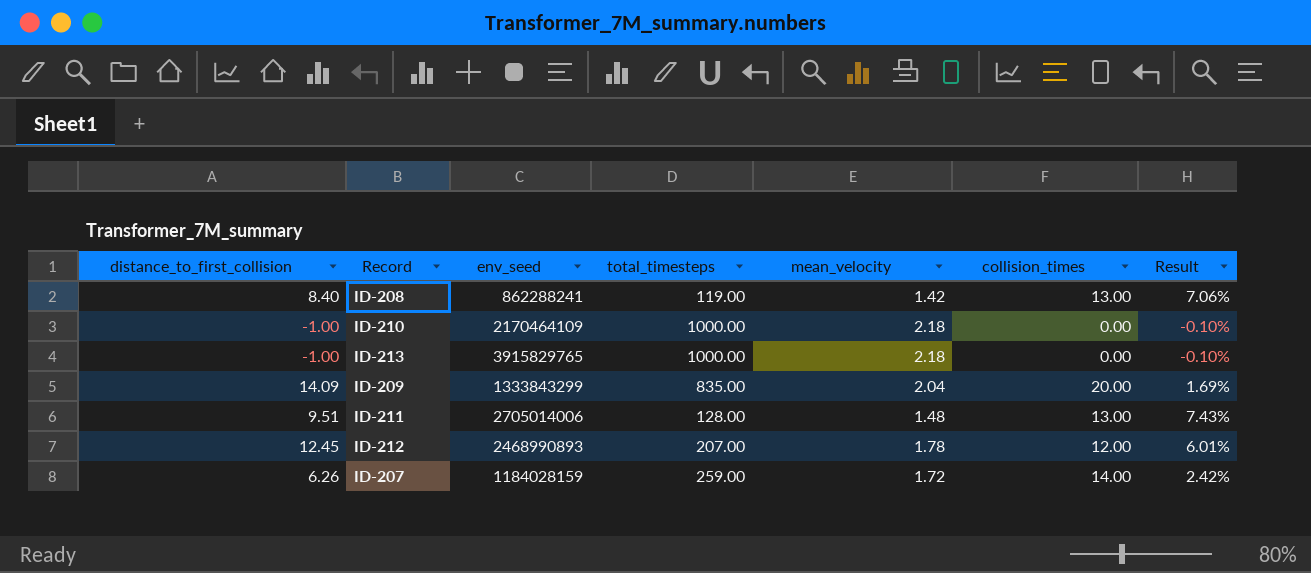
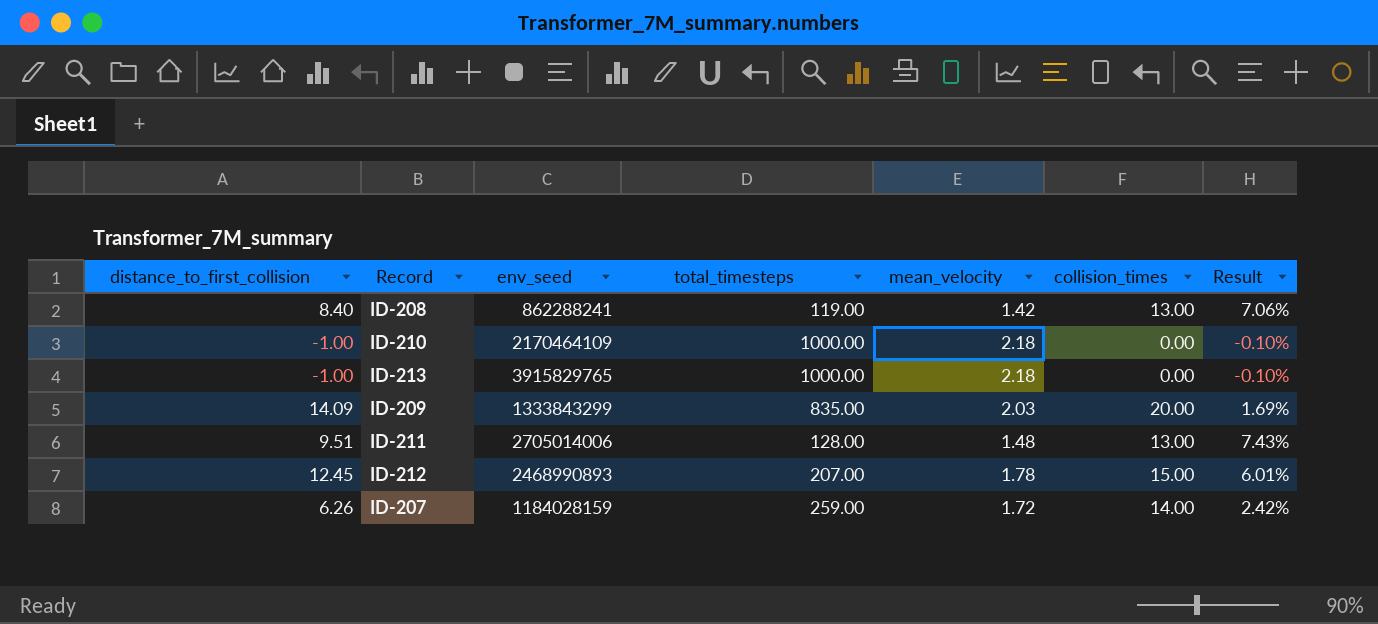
ID-209 | mean_velocity: 2.04 -> 2.03
ID-212 | collision_times: 12.00 -> 15.00

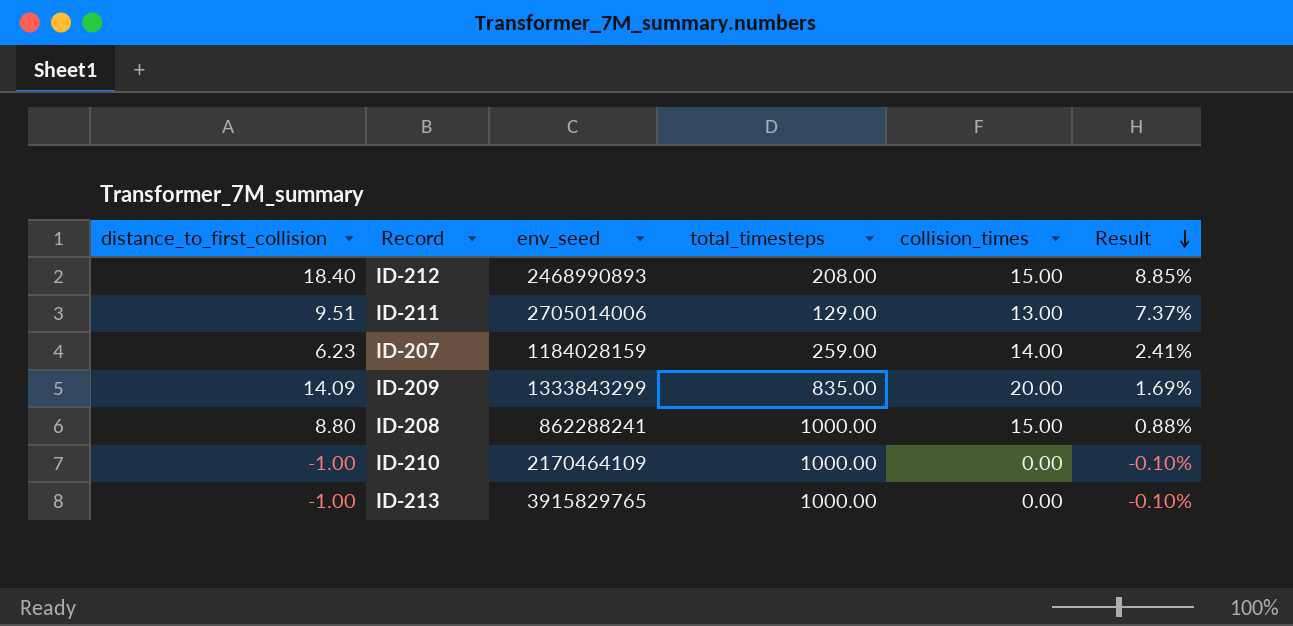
row order: none -> Result descending
column mean_velocity | position: 5 -> none
ID-212 | distance_to_first_collision: 12.45 -> 18.40
ID-212 | total_timesteps: 207.00 -> 208.00
ID-212 | Result: 6.01% -> 8.85%
ID-211 | total_timesteps: 128.00 -> 129.00
ID-211 | Result: 7.43% -> 7.37%
ID-207 | distance_to_first_collision: 6.26 -> 6.23
ID-207 | Result: 2.42% -> 2.41%
ID-208 | distance_to_first_collision: 8.40 -> 8.80
ID-208 | total_timesteps: 119.00 -> 1000.00
ID-208 | collision_times: 13.00 -> 15.00
ID-208 | Result: 7.06% -> 0.88%

